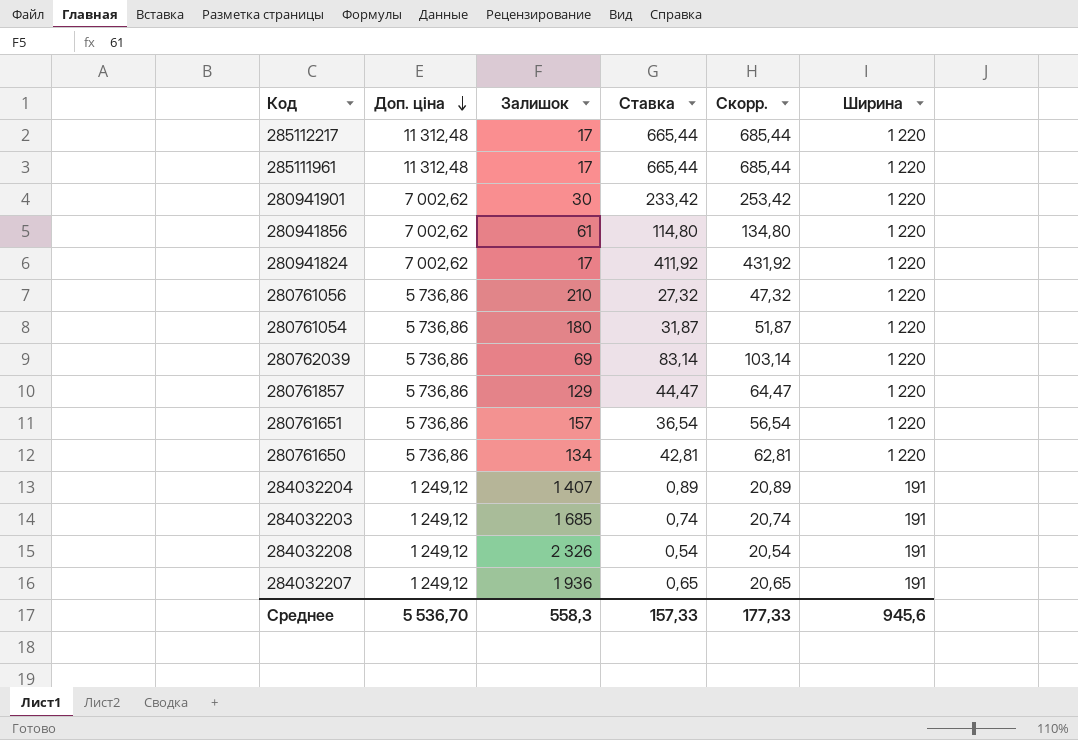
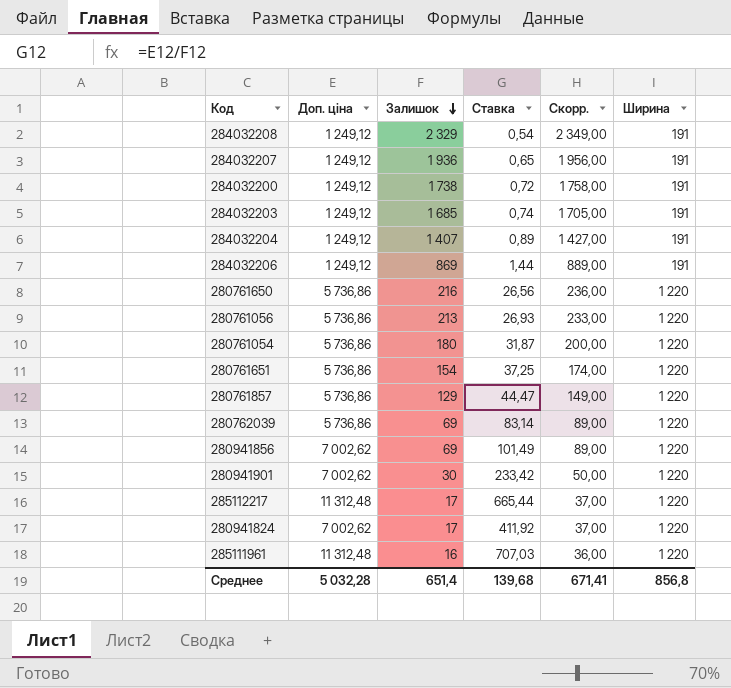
row order: Доп. ціна descending -> Залишок descending
column Скорр. | formula: [Ставка] + 20 -> [Залишок] + 20
284032208 | Залишок: 2 326 -> 2 329
row 284032200: none -> 1 249,12 | 1 738 | 0,72 | 1 758,00 | 191
row 284032206: none -> 1 249,12 | 869 | 1,44 | 889,00 | 191
280761650 | Залишок: 134 -> 216
280761650 | Ставка: 42,81 -> 26,56
280761056 | Залишок: 210 -> 213
280761056 | Ставка: 27,32 -> 26,93
280761651 | Залишок: 157 -> 154
280761651 | Ставка: 36,54 -> 37,25
280941856 | Залишок: 61 -> 69
280941856 | Ставка: 114,80 -> 101,49
285111961 | Залишок: 17 -> 16
285111961 | Ставка: 665,44 -> 707,03
Среднее | Доп. ціна: 5 536,70 -> 5 032,28
Среднее | Залишок: 558,3 -> 651,4
Среднее | Ставка: 157,33 -> 139,68
Среднее | Скорр.: 177,33 -> 671,41
Среднее | Ширина: 945,6 -> 856,8

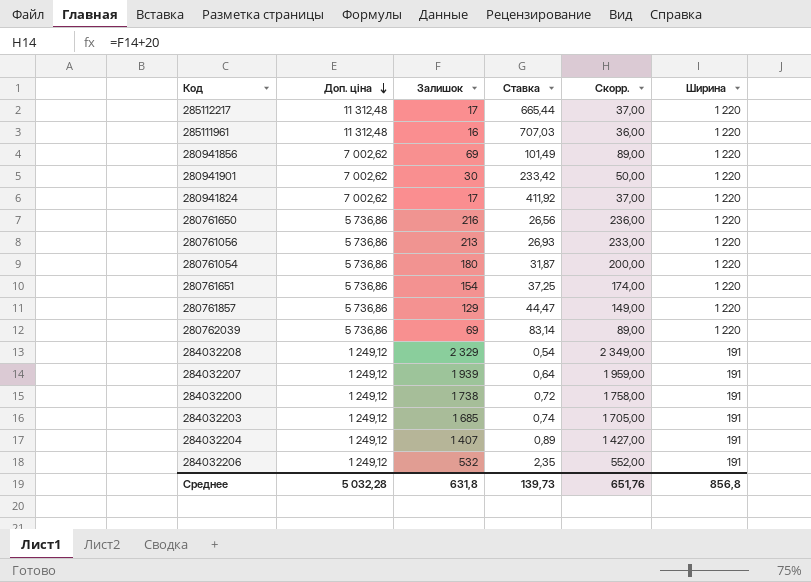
row order: Залишок descending -> Доп. ціна descending
284032207 | Залишок: 1 936 -> 1 939
284032207 | Ставка: 0,65 -> 0,64
284032207 | Скорр.: 1 956,00 -> 1 959,00
284032206 | Залишок: 869 -> 532
284032206 | Ставка: 1,44 -> 2,35
284032206 | Скорр.: 889,00 -> 552,00
Среднее | Залишок: 651,4 -> 631,8
Среднее | Ставка: 139,68 -> 139,73
Среднее | Скорр.: 671,41 -> 651,76

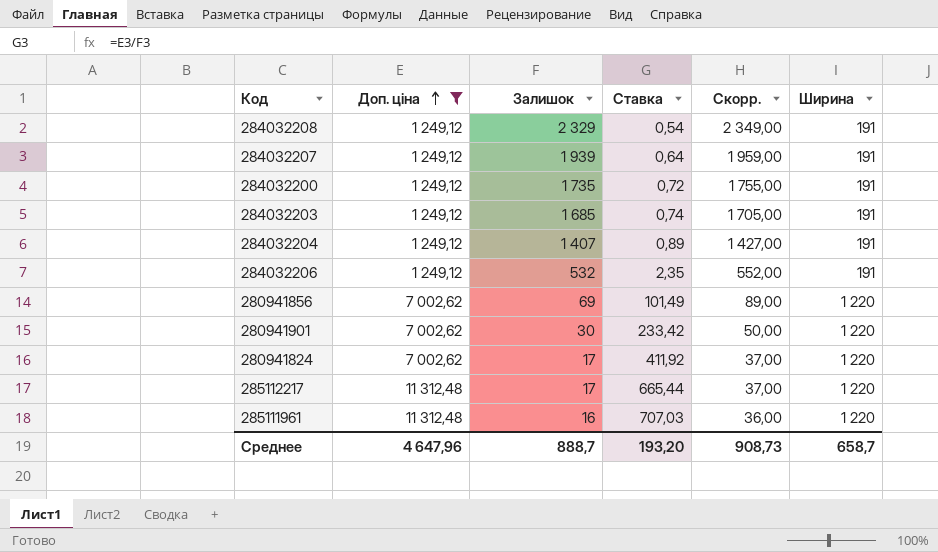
filter: none -> Доп. ціна != 5 736,86
row order: Доп. ціна descending -> Доп. ціна ascending
284032200 | Залишок: 1 738 -> 1 735
284032200 | Скорр.: 1 758,00 -> 1 755,00
Среднее | Доп. ціна: 5 032,28 -> 4 647,96
Среднее | Залишок: 631,8 -> 888,7
Среднее | Ставка: 139,73 -> 193,20
Среднее | Скорр.: 651,76 -> 908,73
Среднее | Ширина: 856,8 -> 658,7

